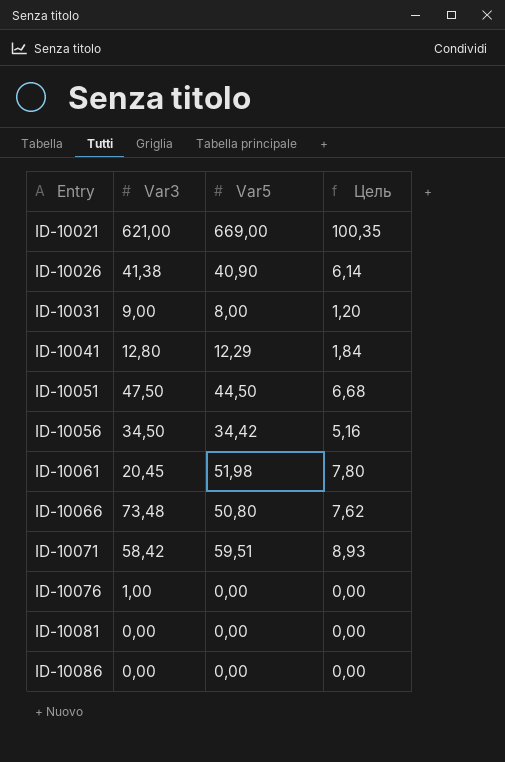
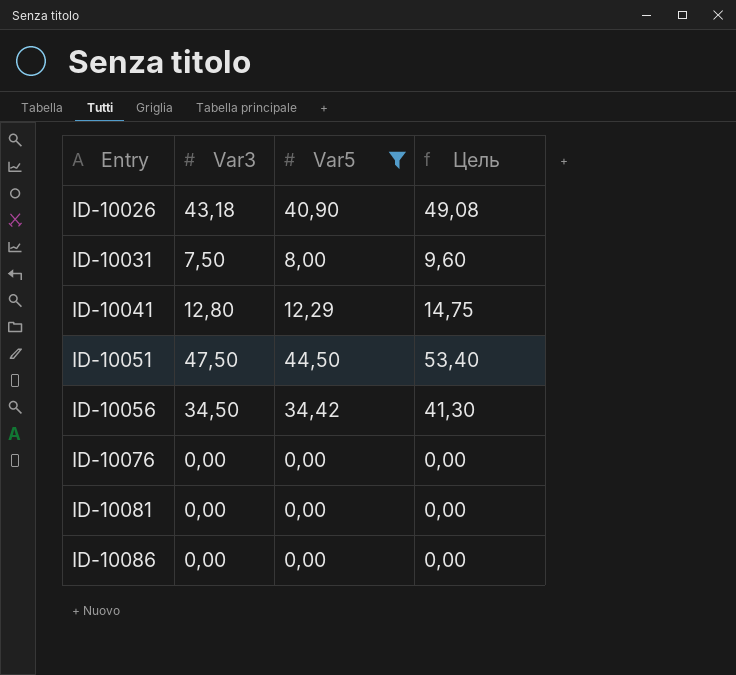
filter: none -> Var5 <= 44,50
column Цель | formula: [Var5] * 0,15 -> [Var5] * 1,2
ID-10026 | Var3: 41,38 -> 43,18
ID-10031 | Var3: 9,00 -> 7,50
ID-10076 | Var3: 1,00 -> 0,00

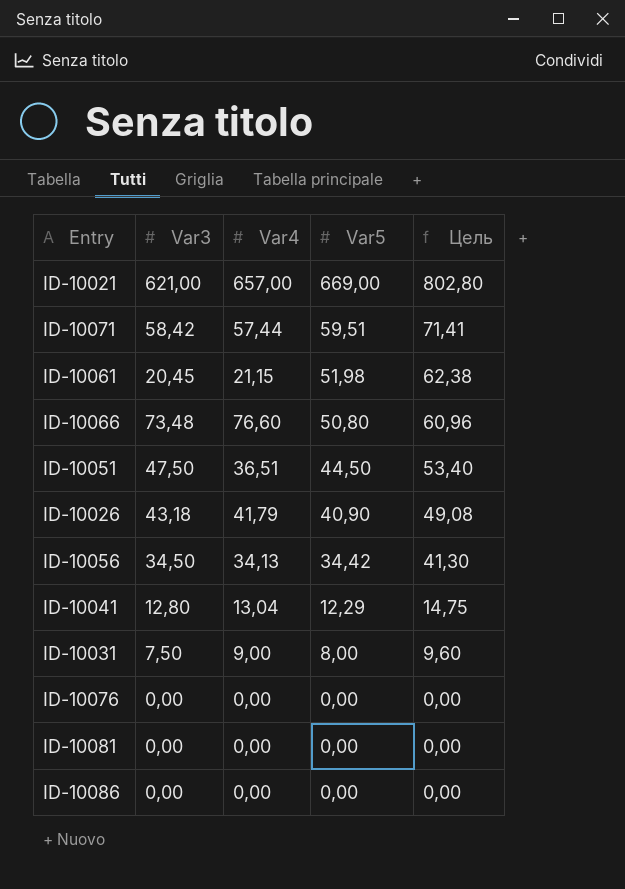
filter: Var5 <= 44,50 -> none
row order: Entry ascending -> Var5 descending
column Var4 | position: none -> 3

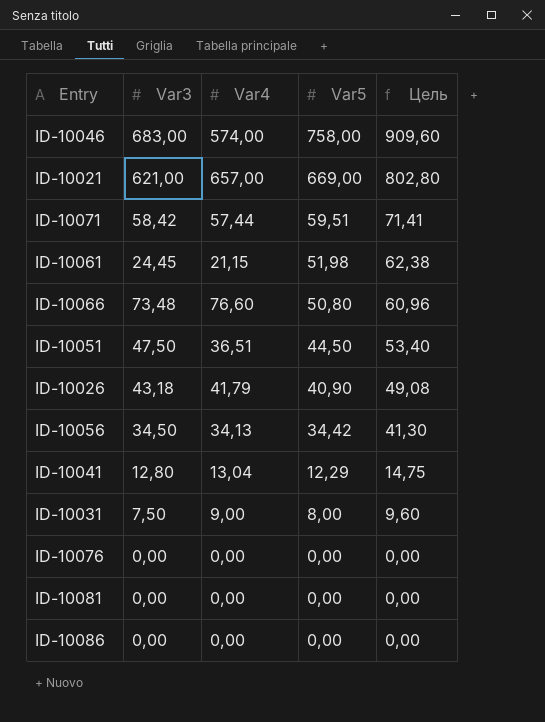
row ID-10046: none -> 683,00 | 574,00 | 758,00 | 909,60
ID-10061 | Var3: 20,45 -> 24,45

